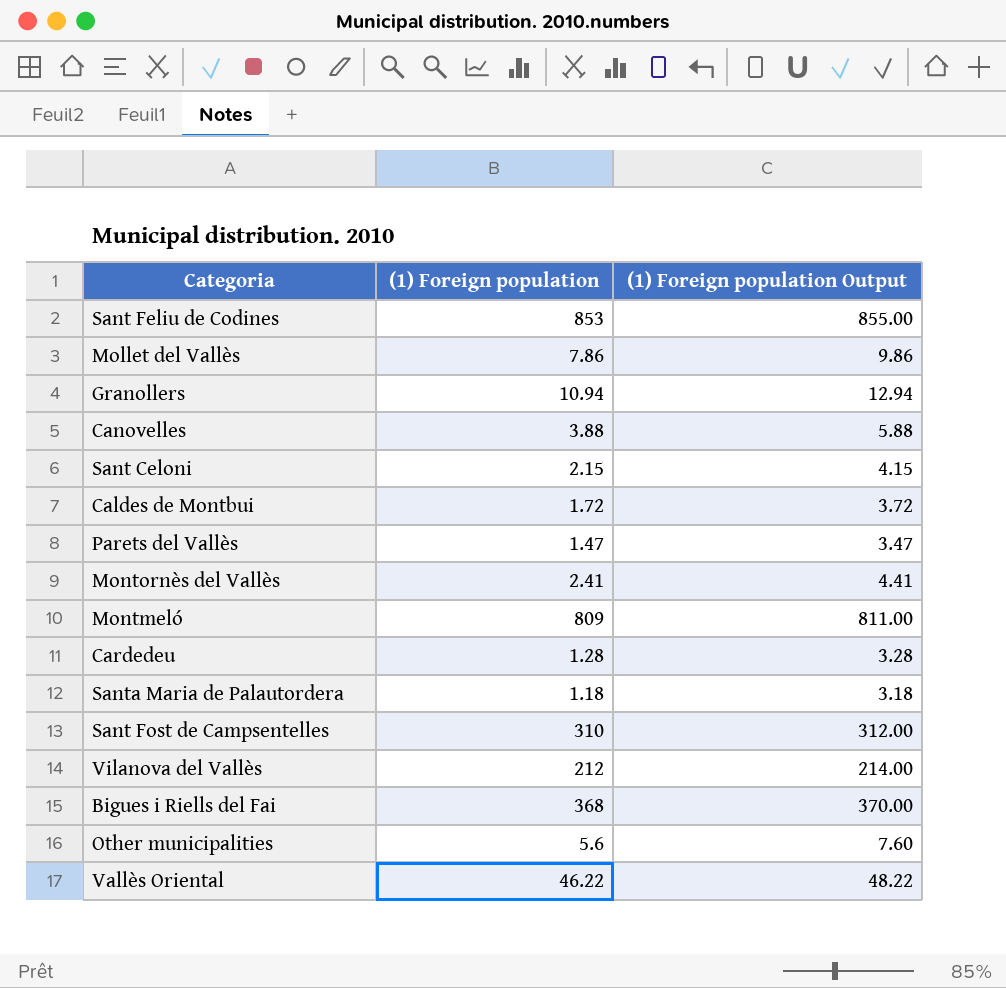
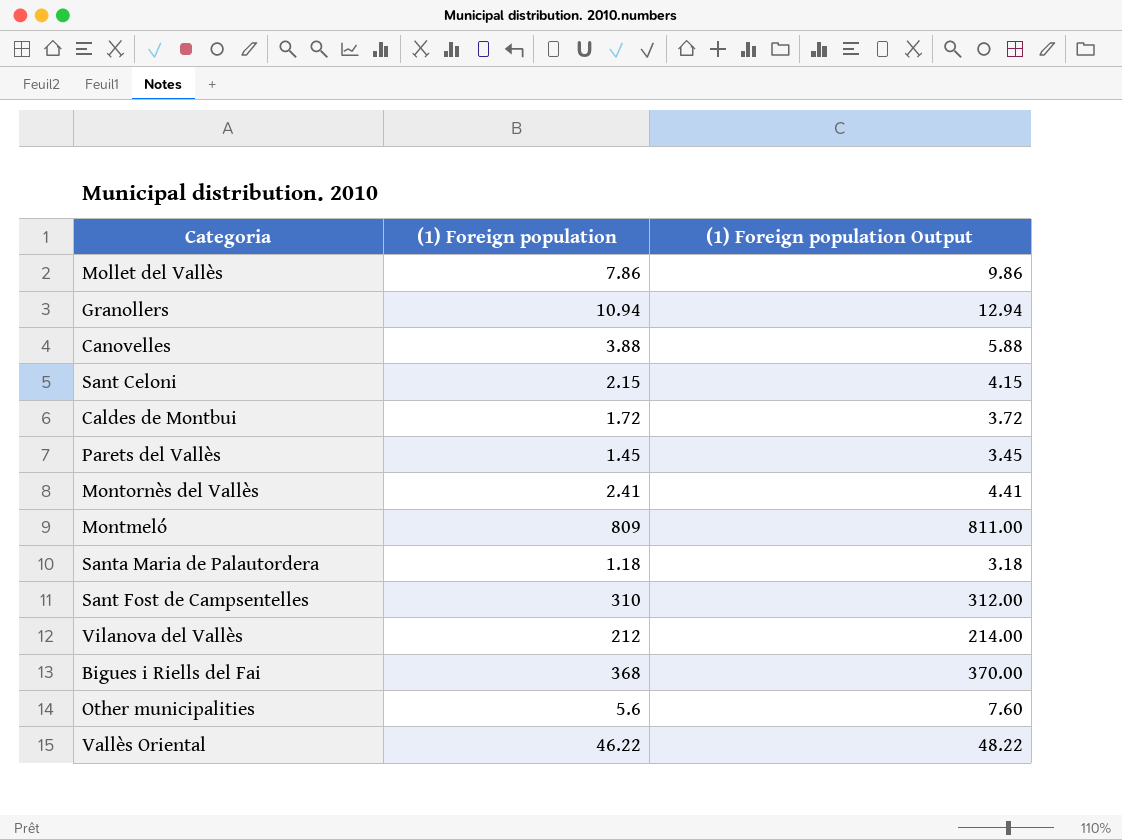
row Sant Feliu de Codines: 853 | 855.00 -> none
row Cardedeu: 1.28 | 3.28 -> none
Parets del Vallès | (1) Foreign population: 1.47 -> 1.45
Parets del Vallès | (1) Foreign population Output: 3.47 -> 3.45

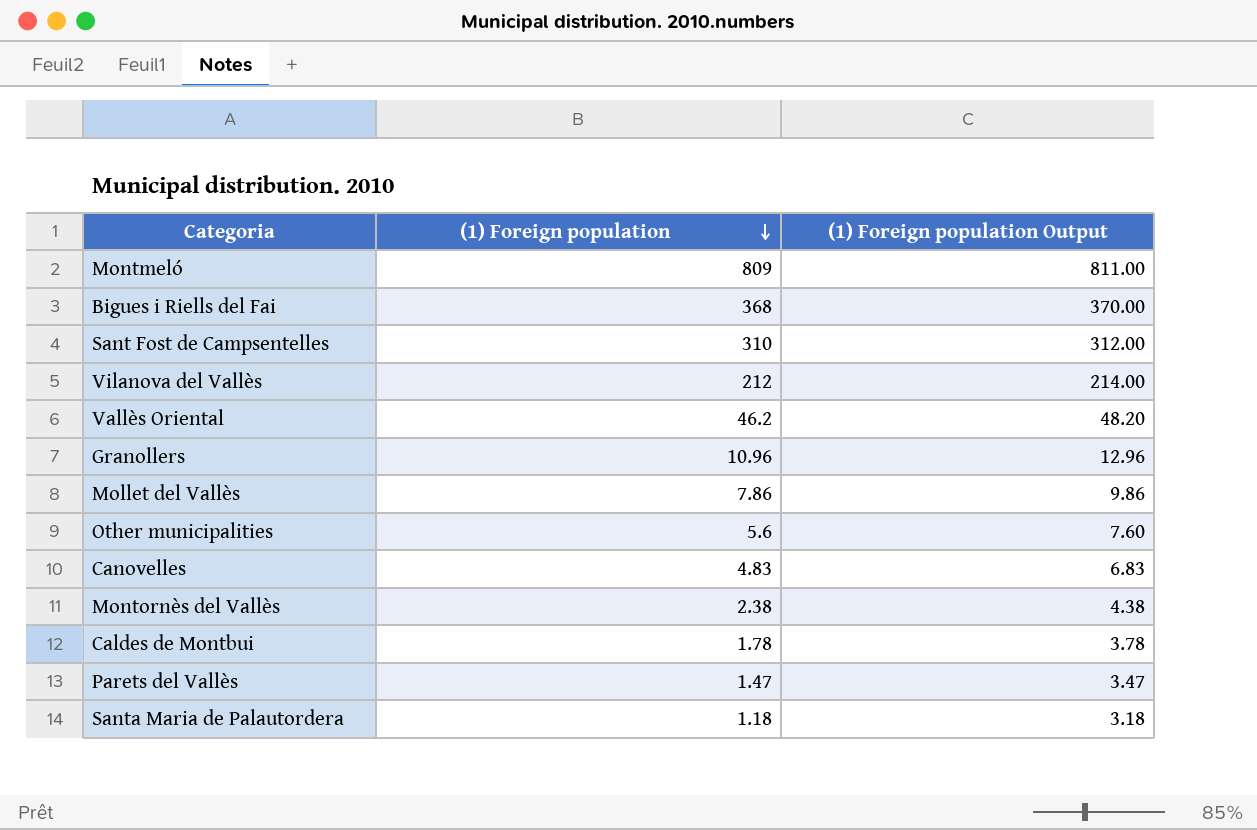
row order: none -> (1) Foreign population descending
row Sant Celoni: 2.15 | 4.15 -> none
Vallès Oriental | (1) Foreign population: 46.22 -> 46.2
Vallès Oriental | (1) Foreign population Output: 48.22 -> 48.20
Granollers | (1) Foreign population: 10.94 -> 10.96
Granollers | (1) Foreign population Output: 12.94 -> 12.96
Canovelles | (1) Foreign population: 3.88 -> 4.83
Canovelles | (1) Foreign population Output: 5.88 -> 6.83
Montornès del Vallès | (1) Foreign population: 2.41 -> 2.38
Montornès del Vallès | (1) Foreign population Output: 4.41 -> 4.38
Caldes de Montbui | (1) Foreign population: 1.72 -> 1.78
Caldes de Montbui | (1) Foreign population Output: 3.72 -> 3.78
Parets del Vallès | (1) Foreign population: 1.45 -> 1.47
Parets del Vallès | (1) Foreign population Output: 3.45 -> 3.47

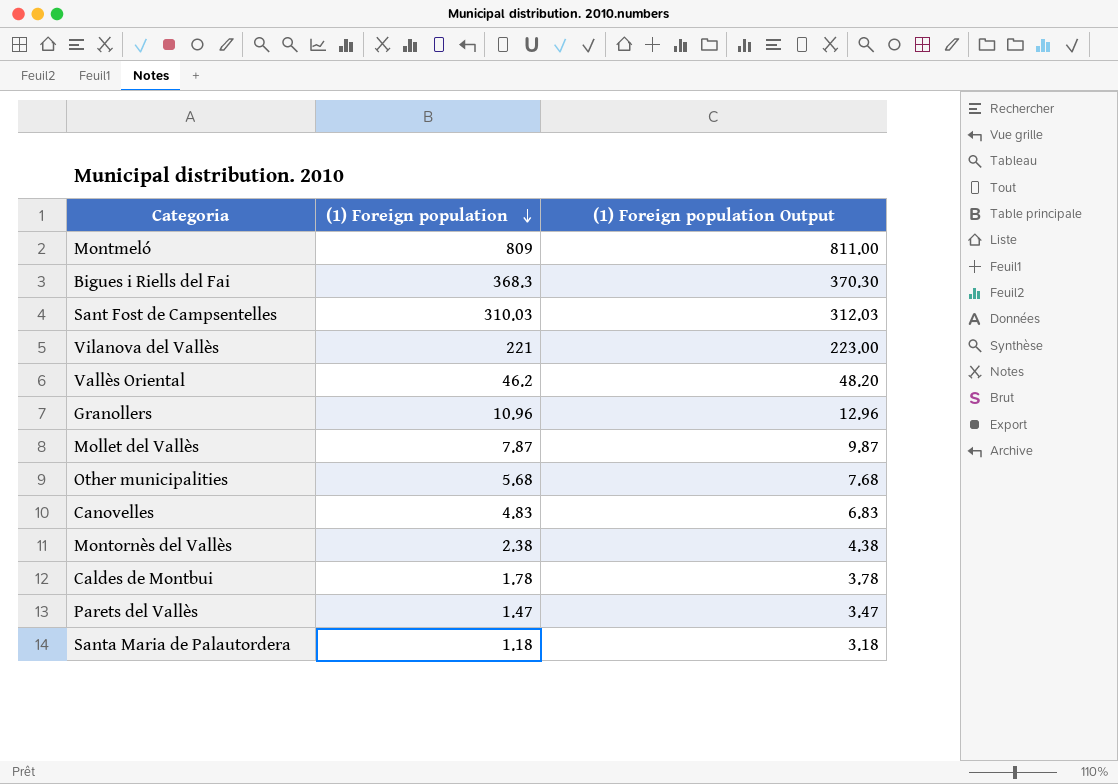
Bigues i Riells del Fai | (1) Foreign population: 368 -> 368.3
Bigues i Riells del Fai | (1) Foreign population Output: 370.00 -> 370.30
Sant Fost de Campsentelles | (1) Foreign population: 310 -> 310.03
Sant Fost de Campsentelles | (1) Foreign population Output: 312.00 -> 312.03
Vilanova del Vallès | (1) Foreign population: 212 -> 221
Vilanova del Vallès | (1) Foreign population Output: 214.00 -> 223.00
Mollet del Vallès | (1) Foreign population: 7.86 -> 7.87
Mollet del Vallès | (1) Foreign population Output: 9.86 -> 9.87
Other municipalities | (1) Foreign population: 5.6 -> 5.68
Other municipalities | (1) Foreign population Output: 7.60 -> 7.68

